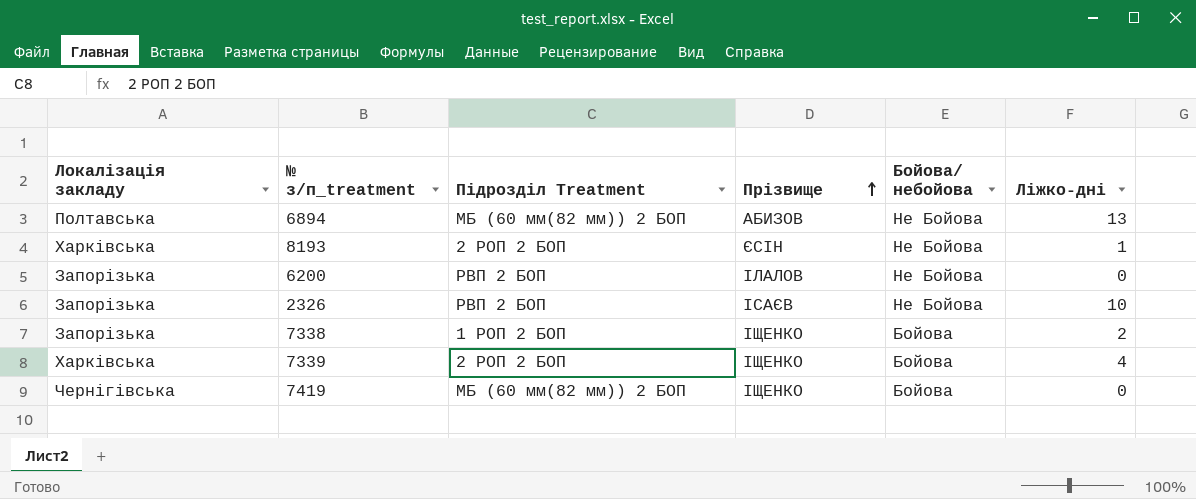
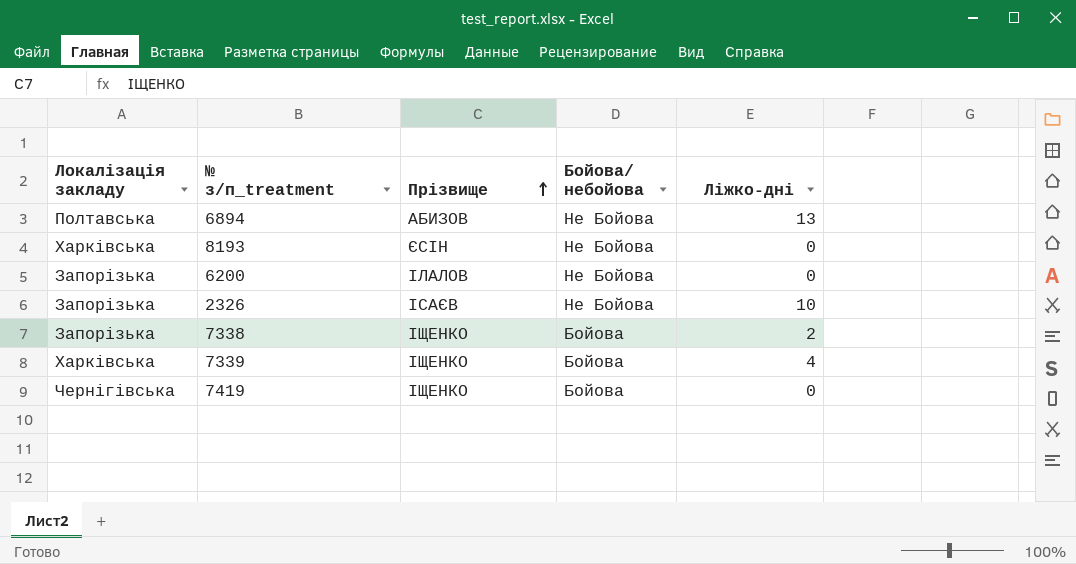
column Підрозділ Treatment | position: 3 -> none
8193 | Ліжко-дні: 1 -> 0

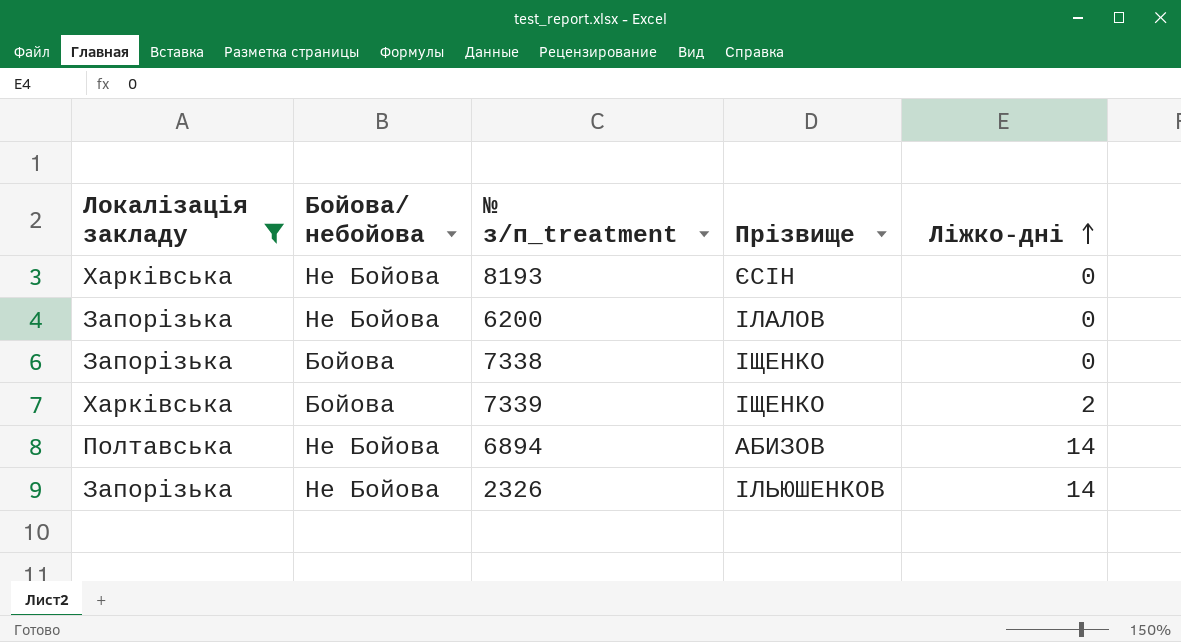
filter: none -> Локалізація закладу != Чернігівська
row order: Прізвище ascending -> Ліжко-дні ascending
column Бойова/ небойова | position: 4 -> 2
7338 | Ліжко-дні: 2 -> 0
7339 | Ліжко-дні: 4 -> 2
6894 | Ліжко-дні: 13 -> 14
2326 | Прізвище: ІСАЄВ -> ІЛЬЮШЕНКОВ
2326 | Ліжко-дні: 10 -> 14

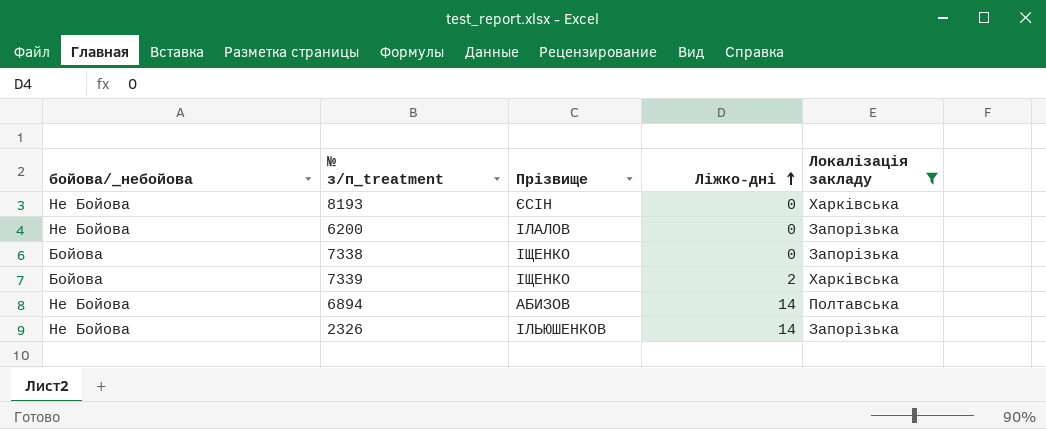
column name: Бойова/ небойова -> бойова/_небойова
column Локалізація закладу | position: 1 -> 5

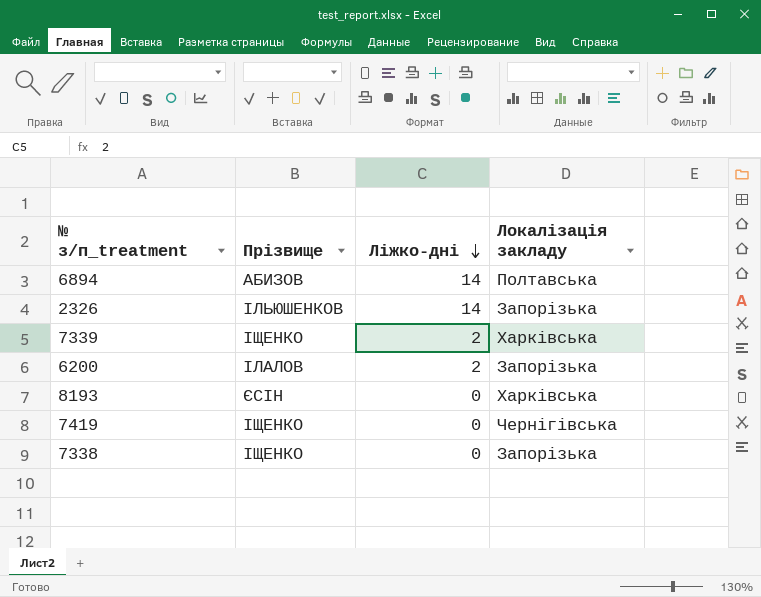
filter: Локалізація закладу != Чернігівська -> none
row order: Ліжко-дні ascending -> Ліжко-дні descending
column бойова/_небойова | position: 1 -> none
6200 | Ліжко-дні: 0 -> 2

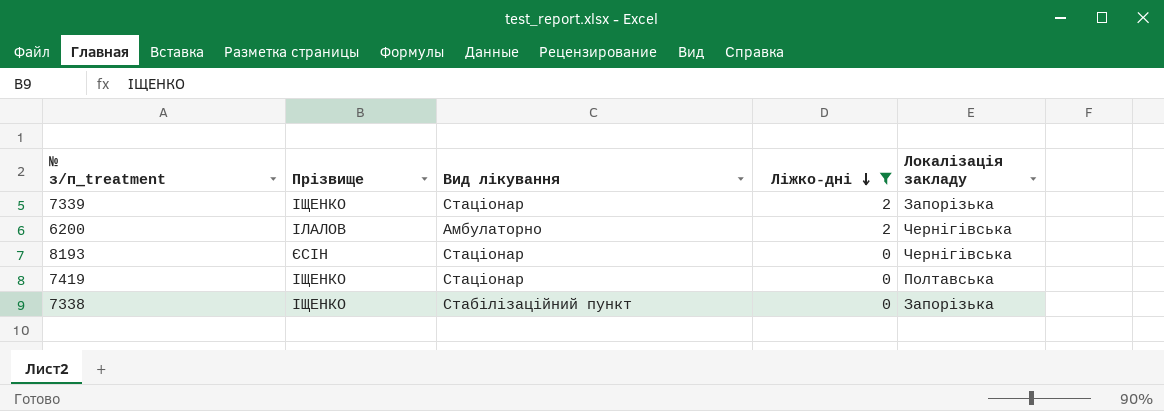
filter: none -> Ліжко-дні != 14
column Вид лікування | position: none -> 3
7339 | Локалізація закладу: Харківська -> Запорізька
6200 | Локалізація закладу: Запорізька -> Чернігівська
8193 | Локалізація закладу: Харківська -> Чернігівська
7419 | Локалізація закладу: Чернігівська -> Полтавська

